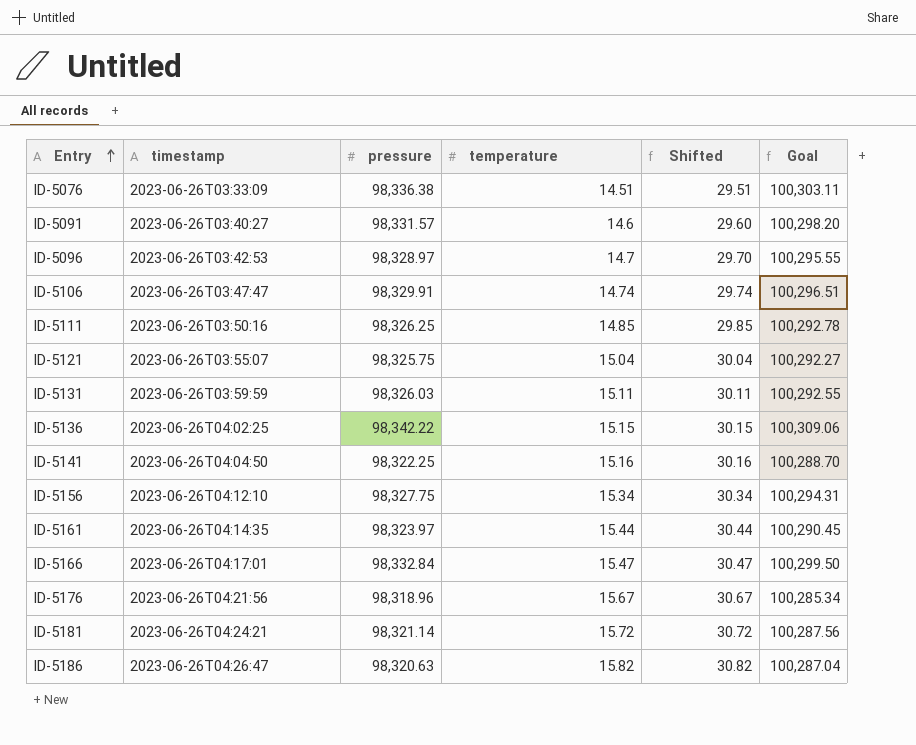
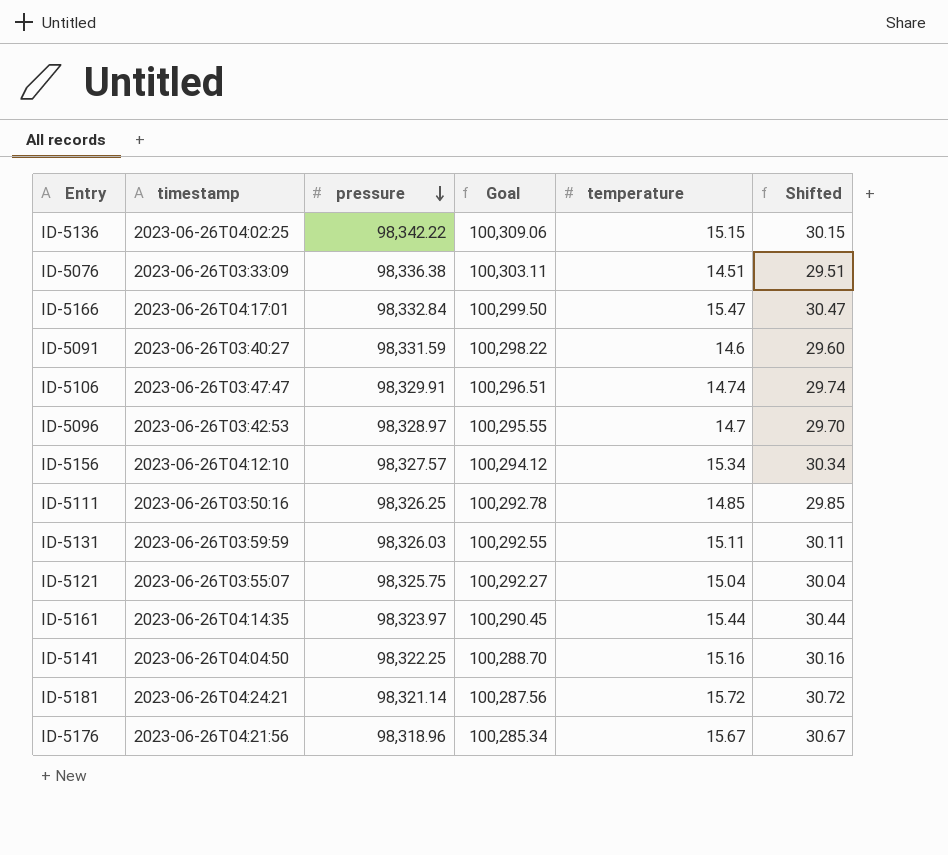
row order: Entry ascending -> pressure descending
column Goal | position: 6 -> 4
row ID-5186: 2023-06-26T04:26:47 | 98,320.63 | 15.82 | 30.82 | 100,287.04 -> none
ID-5091 | pressure: 98,331.57 -> 98,331.59
ID-5091 | Goal: 100,298.20 -> 100,298.22
ID-5156 | pressure: 98,327.75 -> 98,327.57
ID-5156 | Goal: 100,294.31 -> 100,294.12

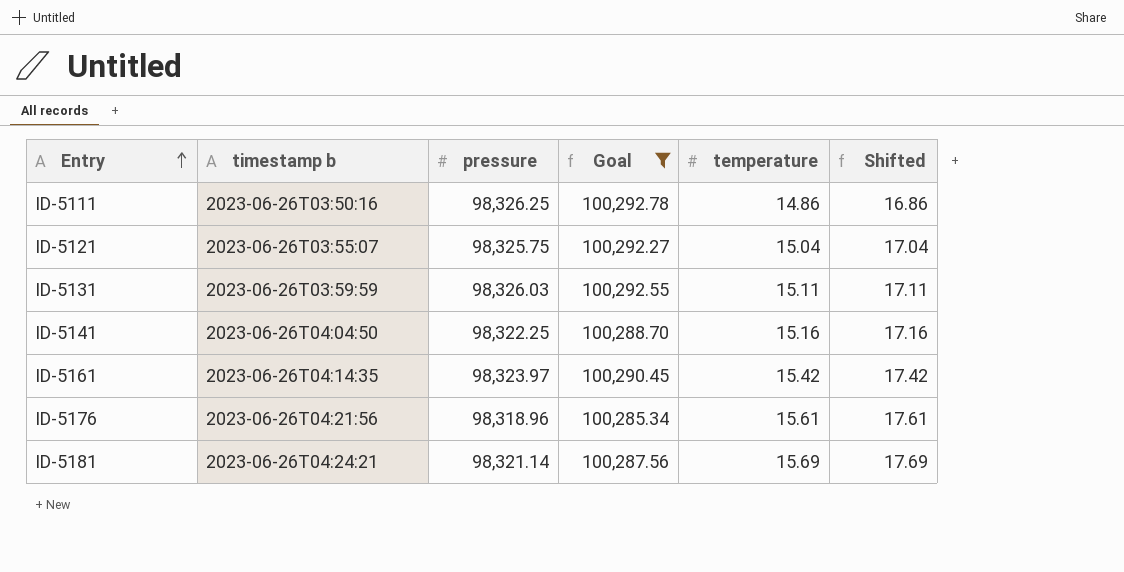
filter: none -> Goal <= 100,292.78
row order: pressure descending -> Entry ascending
column name: timestamp -> timestamp b
column Shifted | formula: [temperature] + 15 -> [temperature] + 2
ID-5111 | temperature: 14.85 -> 14.86
ID-5161 | temperature: 15.44 -> 15.42
ID-5176 | temperature: 15.67 -> 15.61
ID-5181 | temperature: 15.72 -> 15.69

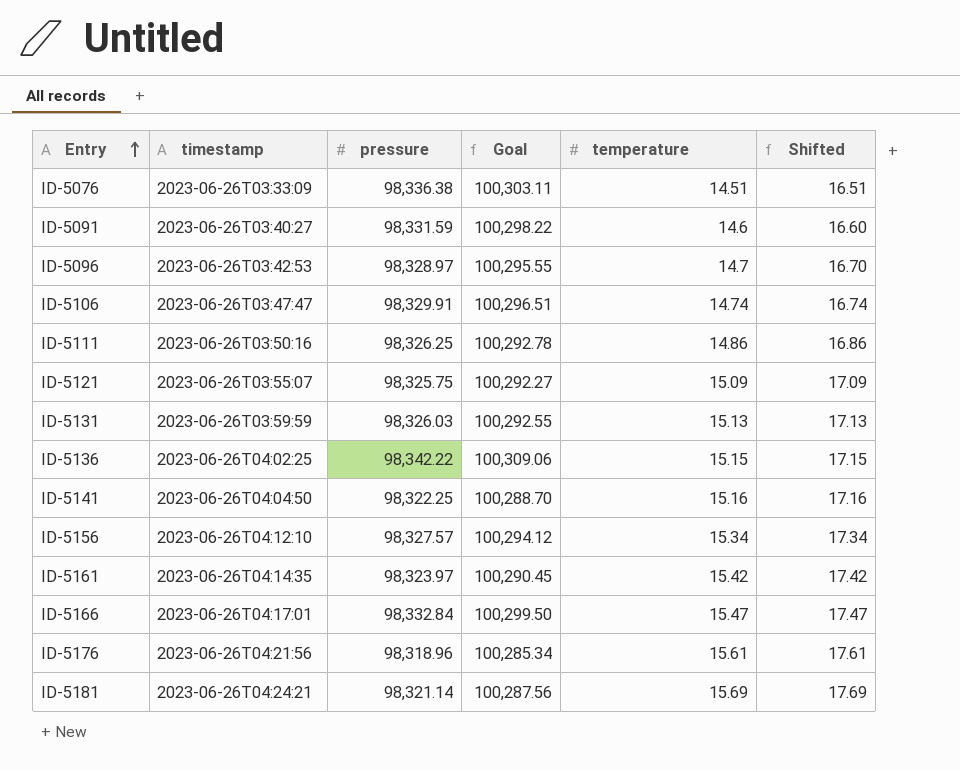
filter: Goal <= 100,292.78 -> none
column name: timestamp b -> timestamp
ID-5121 | temperature: 15.04 -> 15.09
ID-5121 | Shifted: 17.04 -> 17.09
ID-5131 | temperature: 15.11 -> 15.13
ID-5131 | Shifted: 17.11 -> 17.13

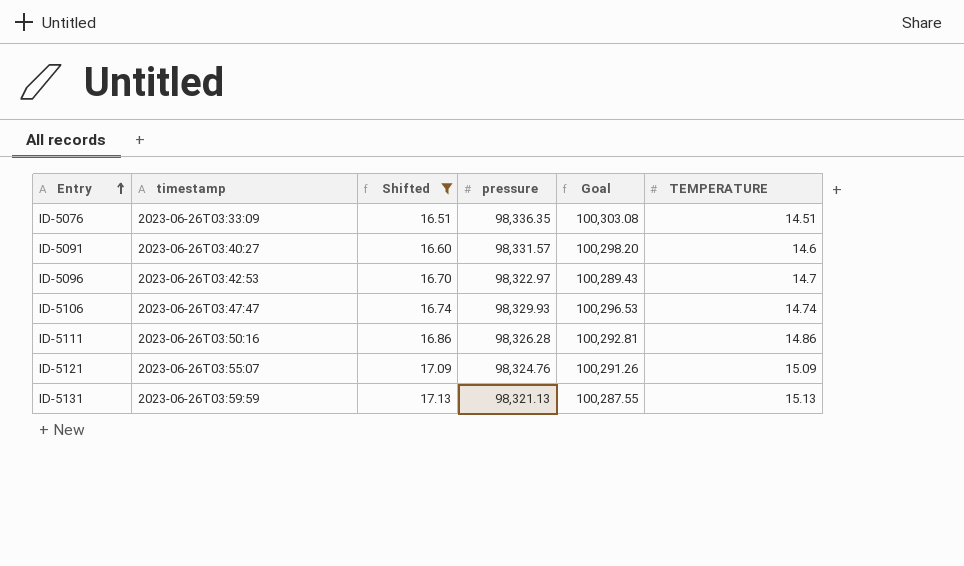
filter: none -> Shifted <= 17.13
column Shifted | position: 6 -> 3
column name: temperature -> TEMPERATURE
ID-5076 | pressure: 98,336.38 -> 98,336.35
ID-5076 | Goal: 100,303.11 -> 100,303.08
ID-5091 | pressure: 98,331.59 -> 98,331.57
ID-5091 | Goal: 100,298.22 -> 100,298.20
ID-5096 | pressure: 98,328.97 -> 98,322.97
ID-5096 | Goal: 100,295.55 -> 100,289.43
ID-5106 | pressure: 98,329.91 -> 98,329.93
ID-5106 | Goal: 100,296.51 -> 100,296.53
ID-5111 | pressure: 98,326.25 -> 98,326.28
ID-5111 | Goal: 100,292.78 -> 100,292.81
ID-5121 | pressure: 98,325.75 -> 98,324.76
ID-5121 | Goal: 100,292.27 -> 100,291.26
ID-5131 | pressure: 98,326.03 -> 98,321.13
ID-5131 | Goal: 100,292.55 -> 100,287.55

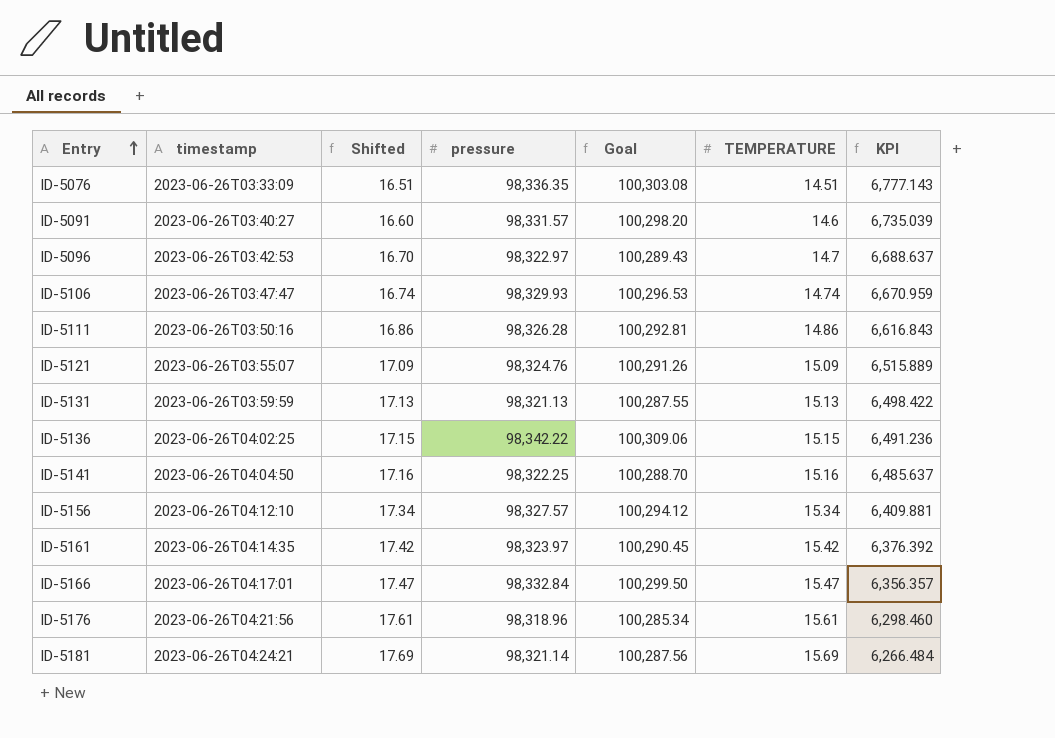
filter: Shifted <= 17.13 -> none
column KPI | formula: none -> [pressure] / [TEMPERATURE]

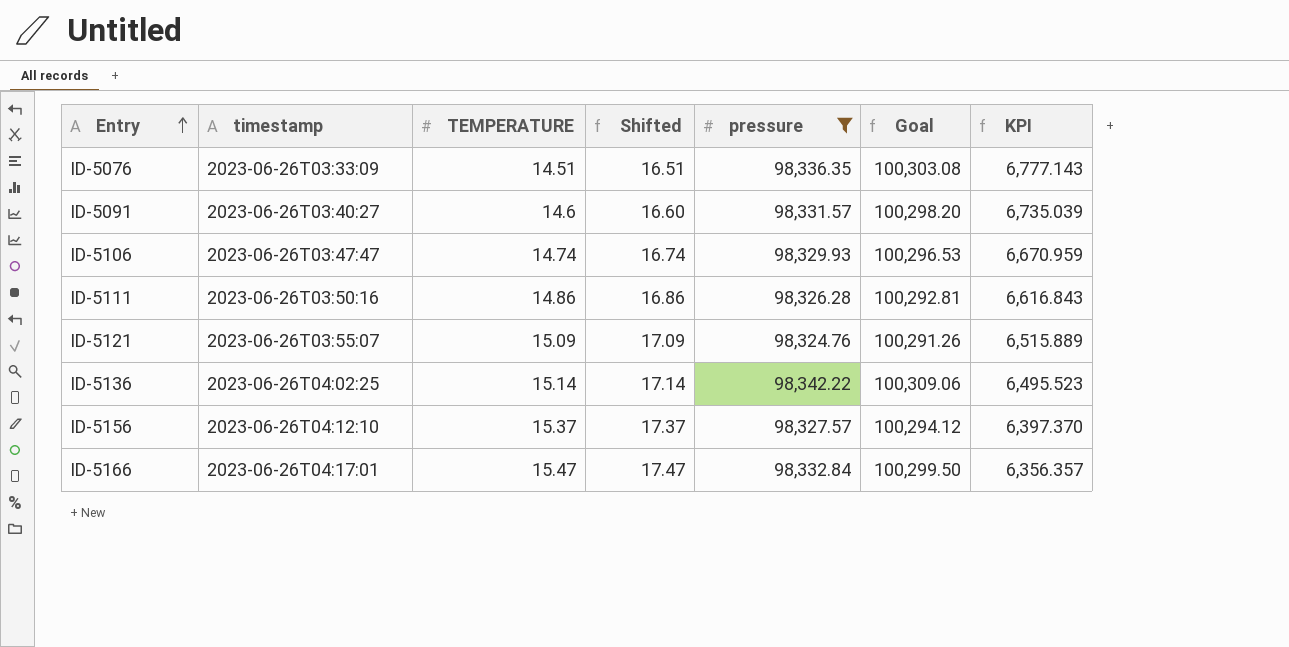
filter: none -> pressure >= 98,324.76
column TEMPERATURE | position: 6 -> 3
ID-5136 | TEMPERATURE: 15.15 -> 15.14
ID-5136 | Shifted: 17.15 -> 17.14
ID-5136 | KPI: 6,491.236 -> 6,495.523
ID-5156 | TEMPERATURE: 15.34 -> 15.37
ID-5156 | Shifted: 17.34 -> 17.37
ID-5156 | KPI: 6,409.881 -> 6,397.370

